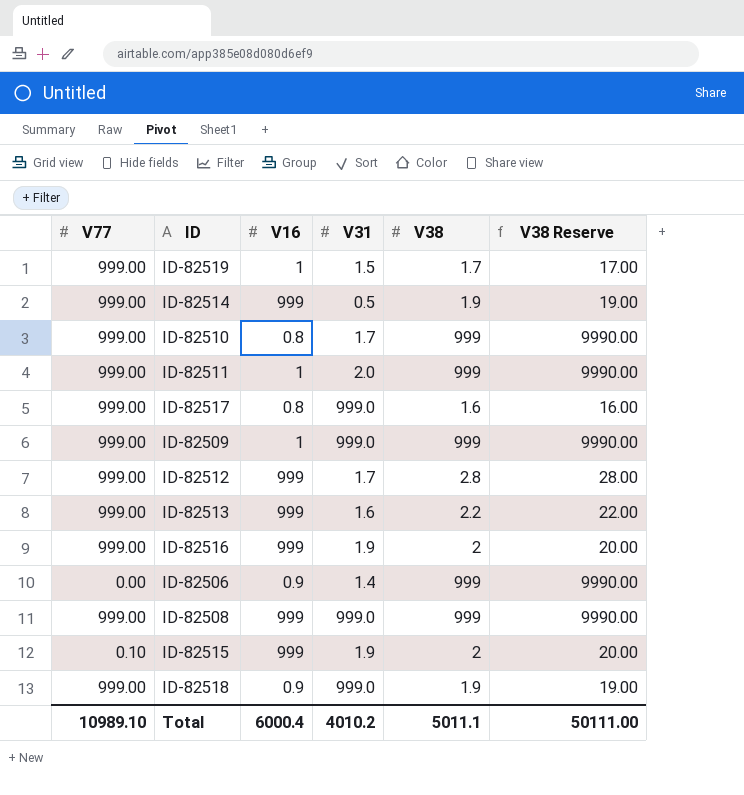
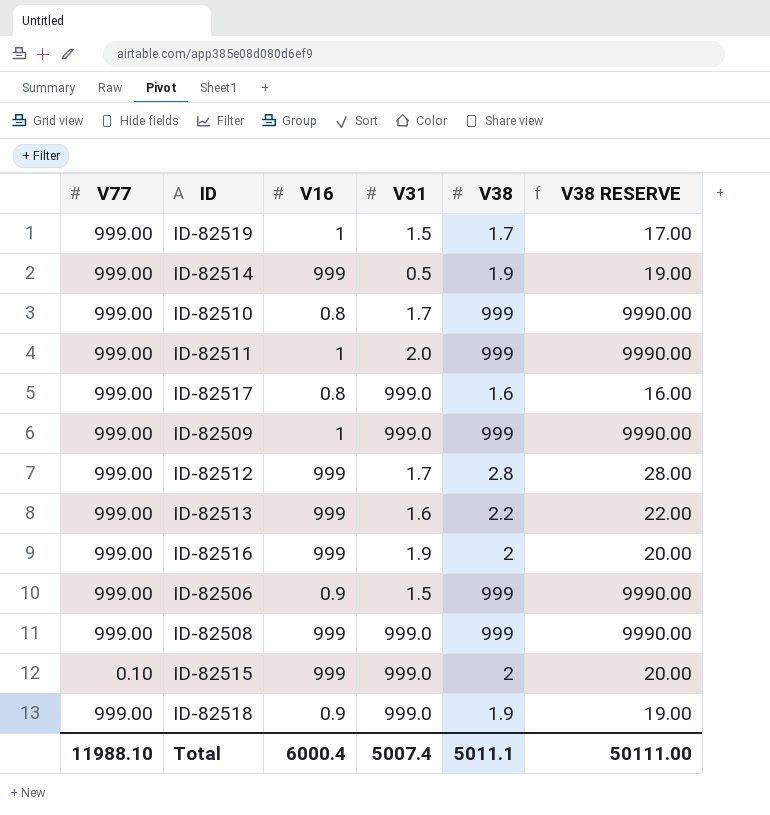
column name: V38 Reserve -> V38 RESERVE
ID-82506 | V77: 0.00 -> 999.00
ID-82506 | V31: 1.4 -> 1.5
ID-82515 | V31: 1.9 -> 999.0
Total | V77: 10989.10 -> 11988.10
Total | V31: 4010.2 -> 5007.4

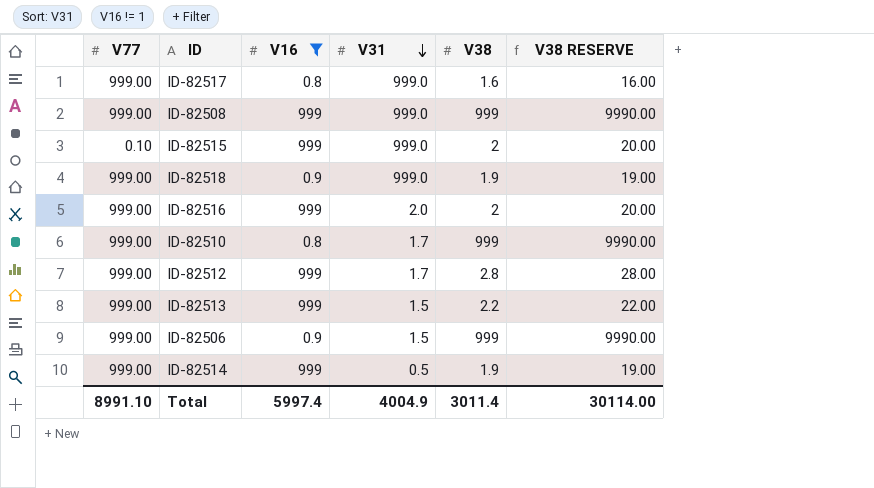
filter: none -> V16 != 1
row order: none -> V31 descending
ID-82516 | V31: 1.9 -> 2.0
ID-82513 | V31: 1.6 -> 1.5
Total | V77: 11988.10 -> 8991.10
Total | V16: 6000.4 -> 5997.4
Total | V31: 5007.4 -> 4004.9
Total | V38: 5011.1 -> 3011.4
Total | V38 RESERVE: 50111.00 -> 30114.00

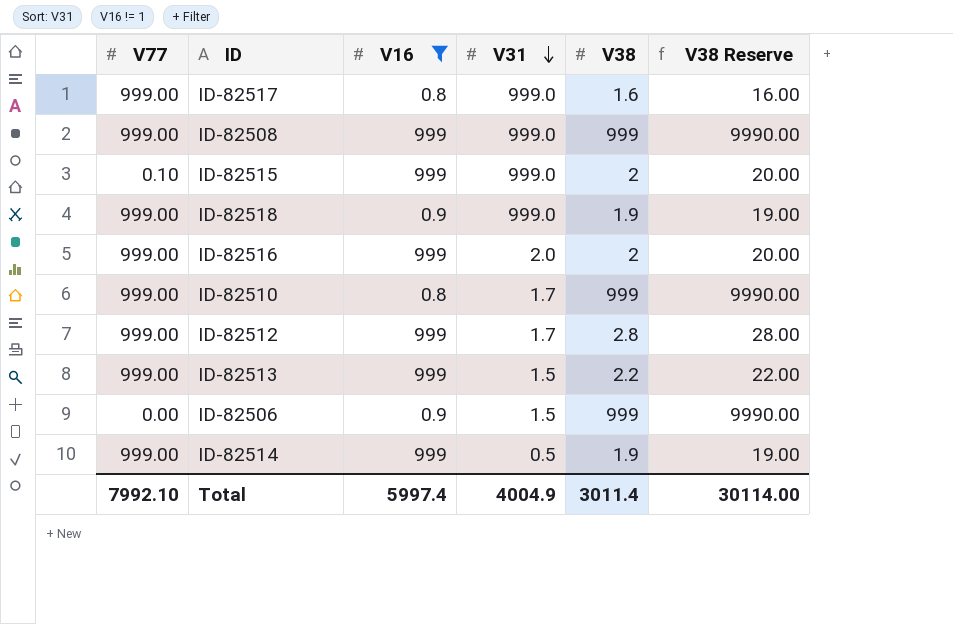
column name: V38 RESERVE -> V38 Reserve
ID-82506 | V77: 999.00 -> 0.00
Total | V77: 8991.10 -> 7992.10

